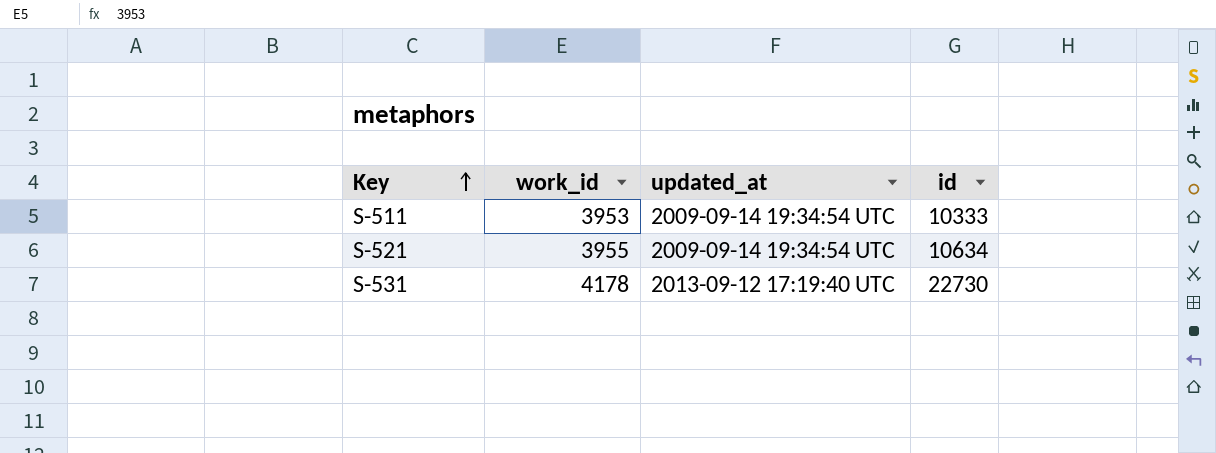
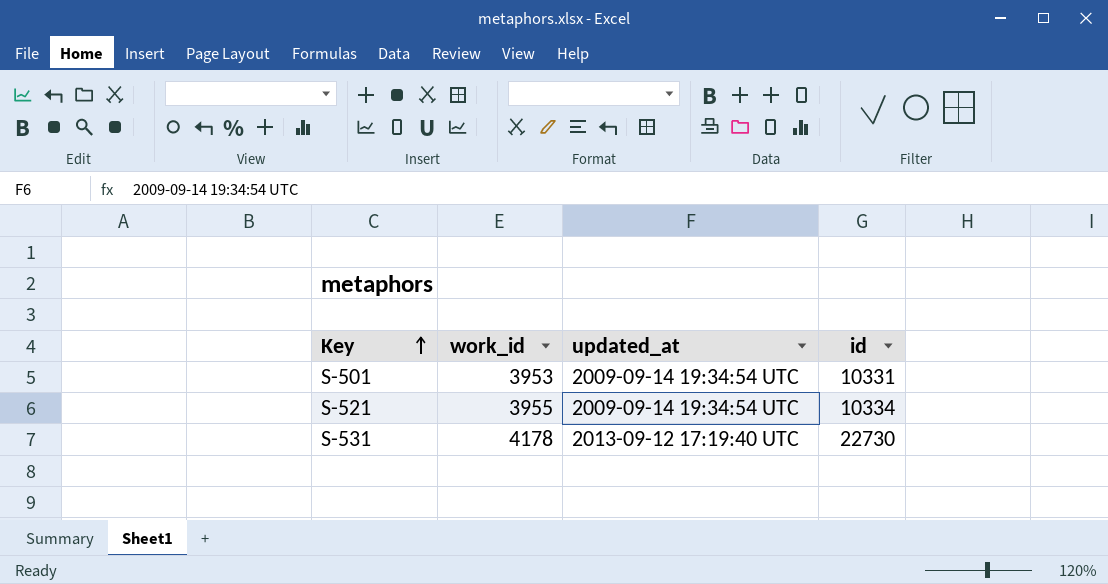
row S-511: 3953 | 2009-09-14 19:34:54 UTC | 10333 -> none
row S-501: none -> 3953 | 2009-09-14 19:34:54 UTC | 10331
S-521 | id: 10634 -> 10334

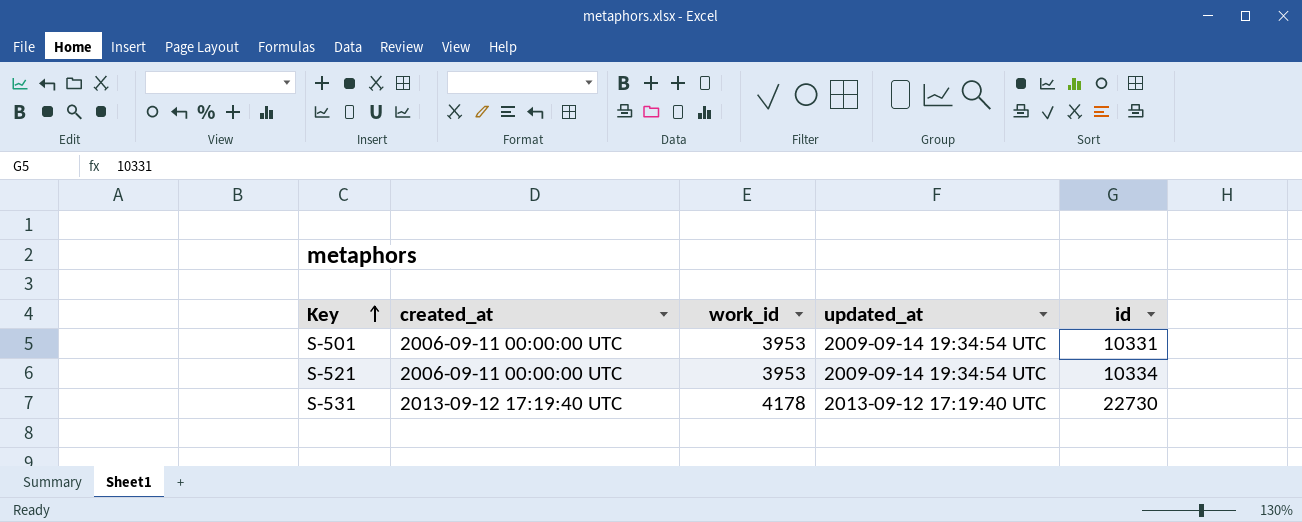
column created_at | position: none -> 2
S-521 | work_id: 3955 -> 3953

